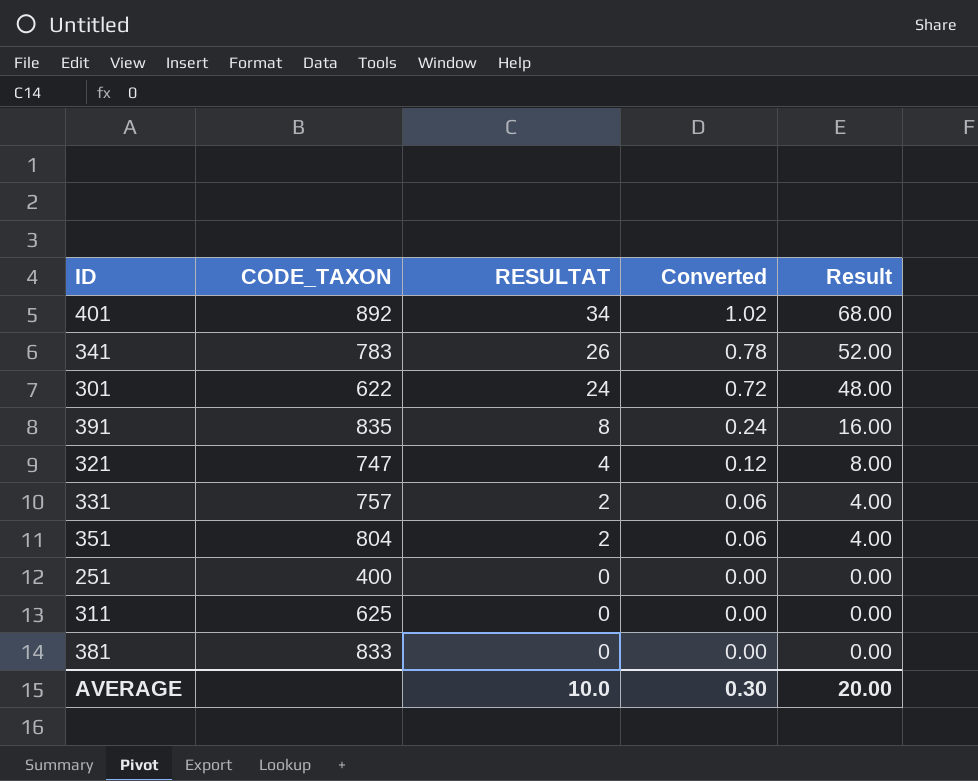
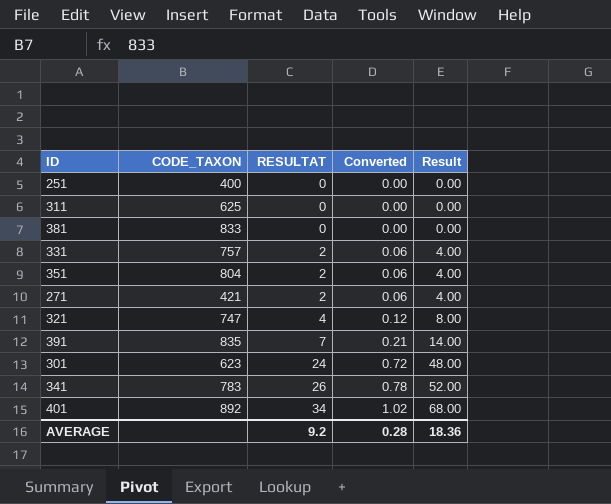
row order: RESULTAT descending -> RESULTAT ascending
row 271: none -> 421 | 2 | 0.06 | 4.00
391 | RESULTAT: 8 -> 7
391 | Converted: 0.24 -> 0.21
391 | Result: 16.00 -> 14.00
301 | CODE_TAXON: 622 -> 623
AVERAGE | RESULTAT: 10.0 -> 9.2
AVERAGE | Converted: 0.30 -> 0.28
AVERAGE | Result: 20.00 -> 18.36

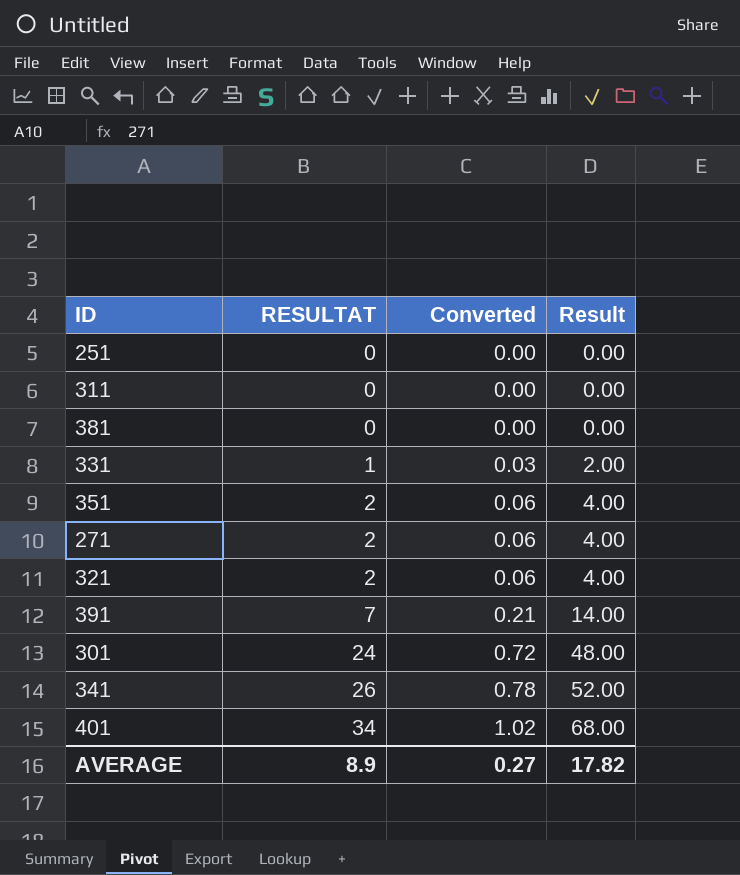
column CODE_TAXON | position: 2 -> none
331 | RESULTAT: 2 -> 1
331 | Converted: 0.06 -> 0.03
331 | Result: 4.00 -> 2.00
321 | RESULTAT: 4 -> 2
321 | Converted: 0.12 -> 0.06
321 | Result: 8.00 -> 4.00
AVERAGE | RESULTAT: 9.2 -> 8.9
AVERAGE | Converted: 0.28 -> 0.27
AVERAGE | Result: 18.36 -> 17.82

